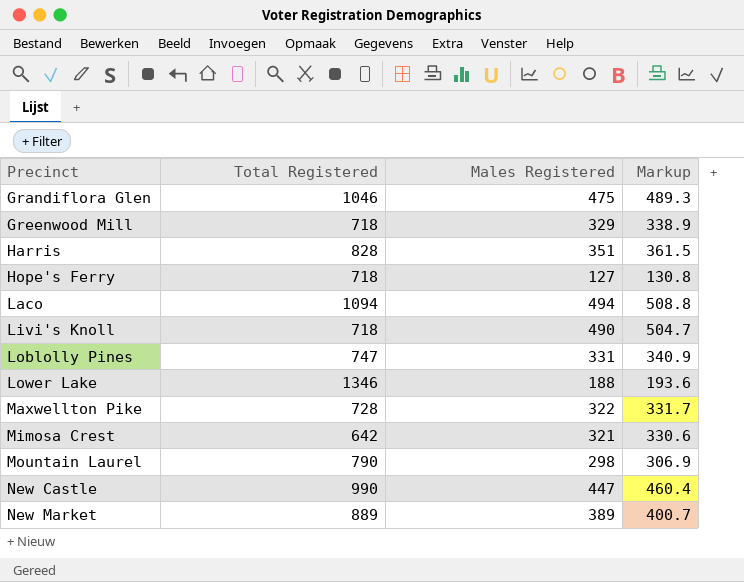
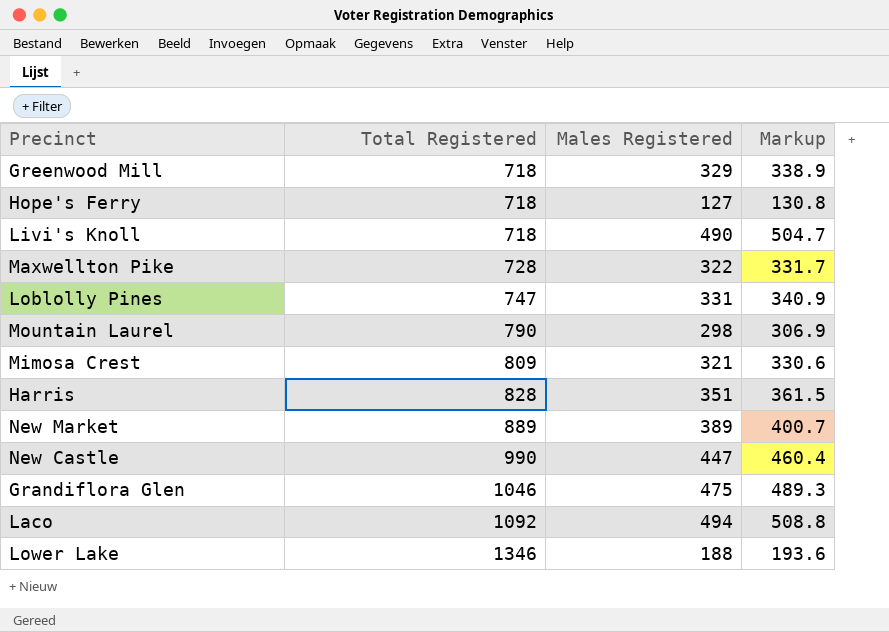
row order: Precinct ascending -> Total Registered ascending
Mimosa Crest | Total Registered: 642 -> 809
Laco | Total Registered: 1094 -> 1092

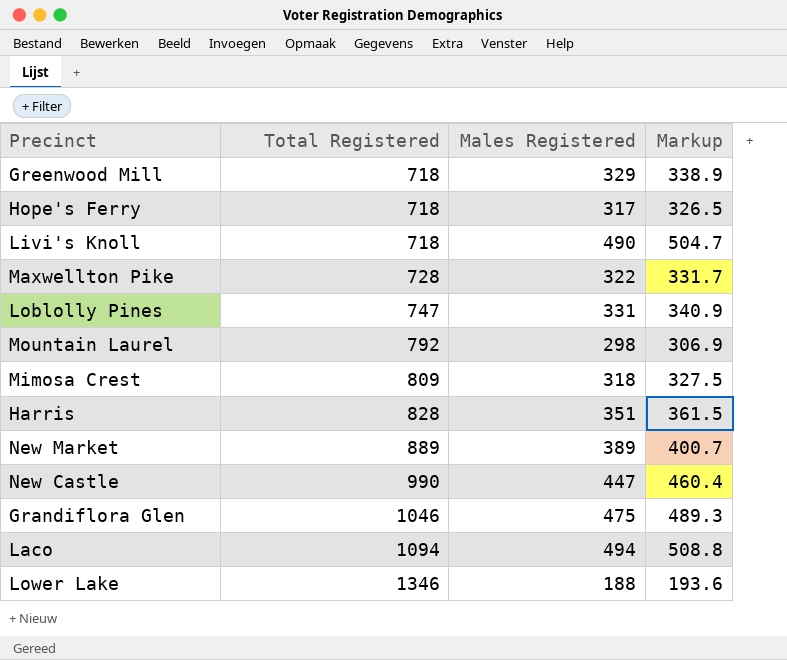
Hope's Ferry | Males Registered: 127 -> 317
Hope's Ferry | Markup: 130.8 -> 326.5
Mountain Laurel | Total Registered: 790 -> 792
Mimosa Crest | Males Registered: 321 -> 318
Mimosa Crest | Markup: 330.6 -> 327.5
Laco | Total Registered: 1092 -> 1094

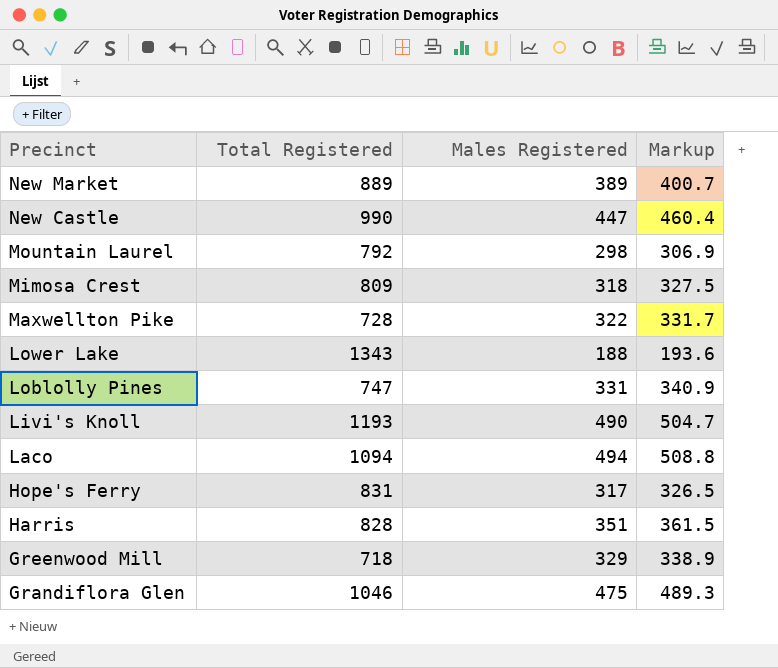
row order: Total Registered ascending -> Precinct descending
Lower Lake | Total Registered: 1346 -> 1343
Livi's Knoll | Total Registered: 718 -> 1193
Hope's Ferry | Total Registered: 718 -> 831

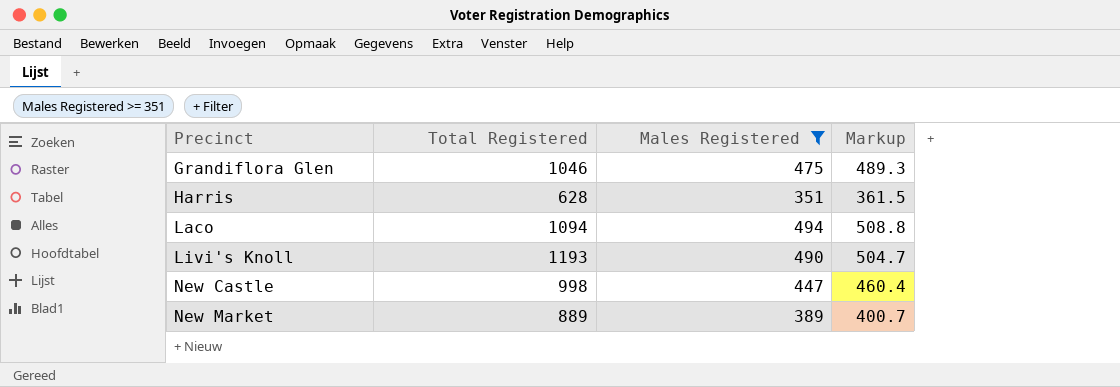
filter: none -> Males Registered >= 351
row order: Precinct descending -> Precinct ascending
Harris | Total Registered: 828 -> 628
New Castle | Total Registered: 990 -> 998

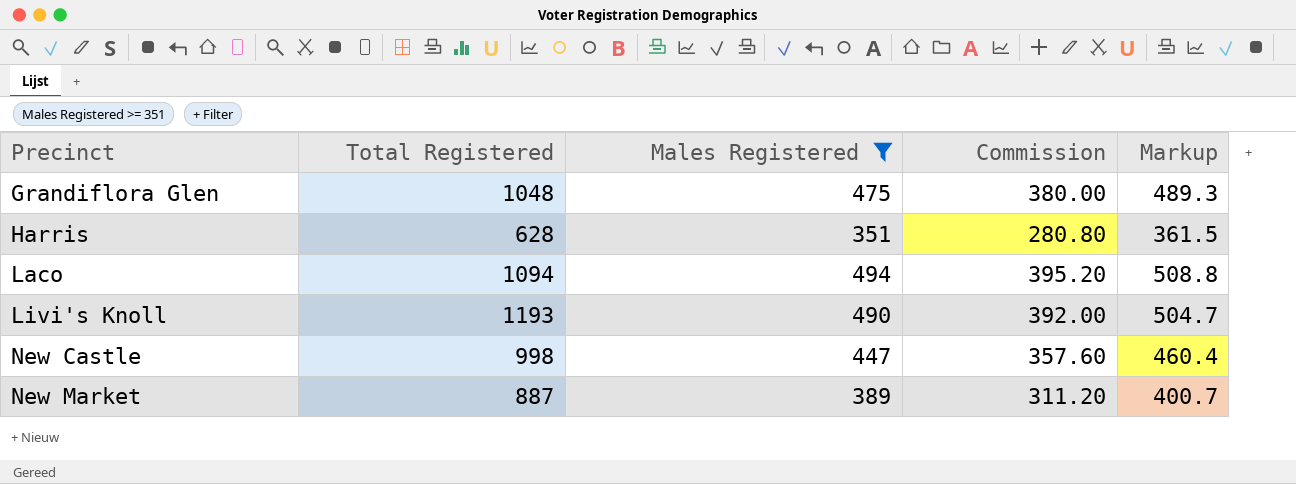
column Commission | formula: none -> [Males Registered] * 0.8
Grandiflora Glen | Total Registered: 1046 -> 1048
New Market | Total Registered: 889 -> 887

